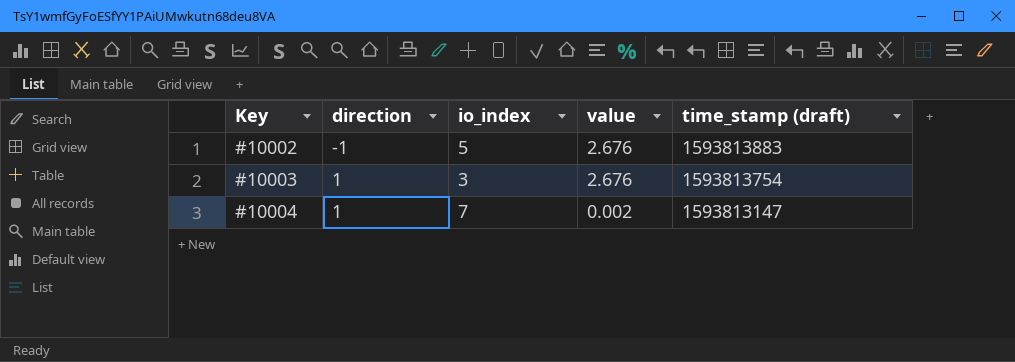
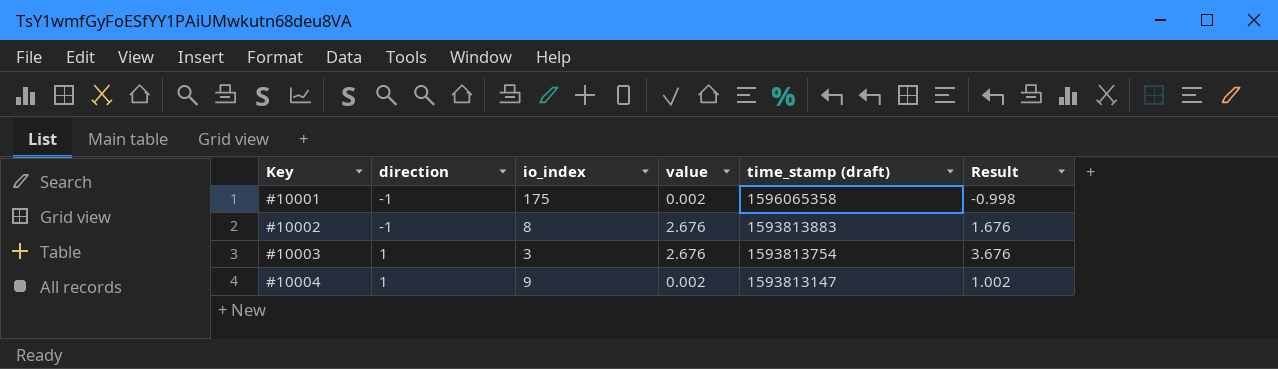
column Result | formula: none -> [direction] + [value]
row #10001: none -> -1 | 175 | 0.002 | 1596065358 | -0.998
#10002 | io_index: 5 -> 8
#10004 | io_index: 7 -> 9

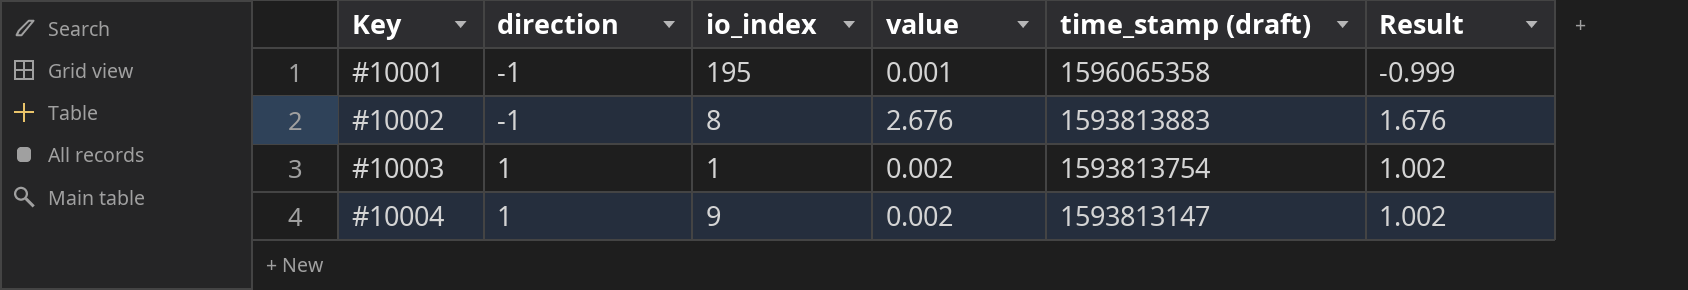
#10001 | io_index: 175 -> 195
#10001 | value: 0.002 -> 0.001
#10001 | Result: -0.998 -> -0.999
#10003 | io_index: 3 -> 1
#10003 | value: 2.676 -> 0.002
#10003 | Result: 3.676 -> 1.002

